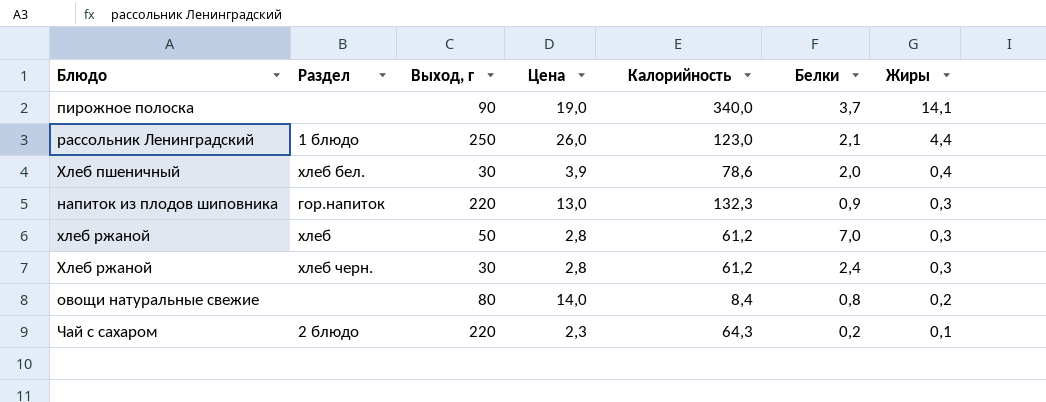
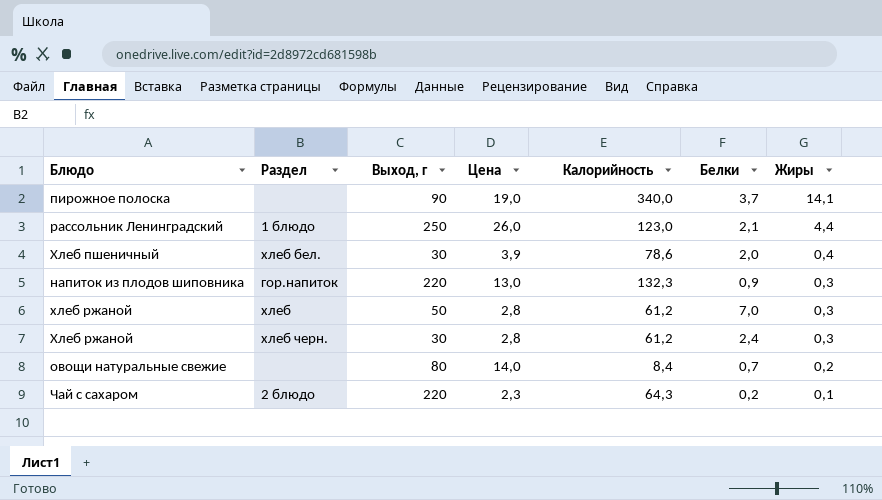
овощи натуральные свежие | Белки: 0,8 -> 0,7

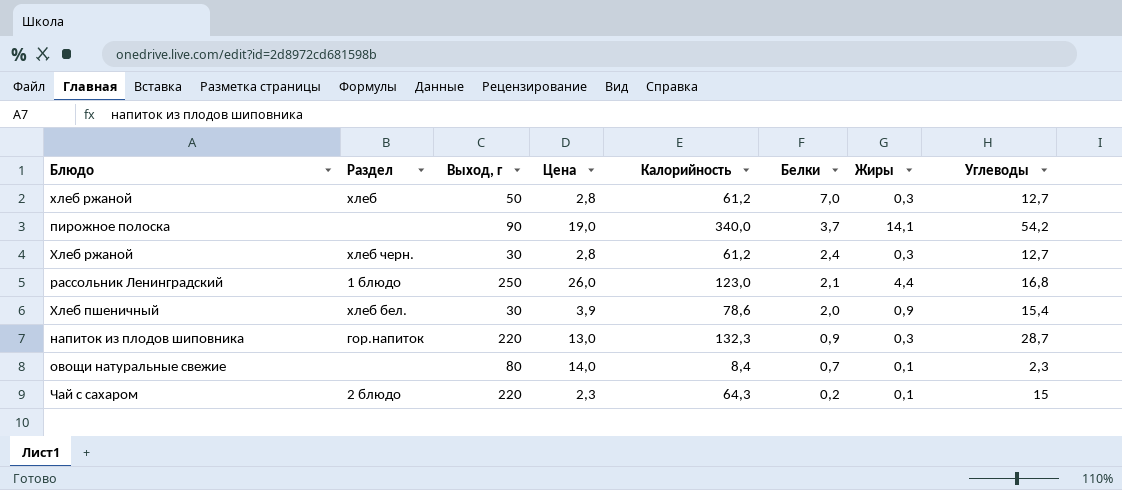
row order: Жиры descending -> Белки descending
column Углеводы | position: none -> 8
Хлеб пшеничный | Жиры: 0,4 -> 0,9
овощи натуральные свежие | Жиры: 0,2 -> 0,1

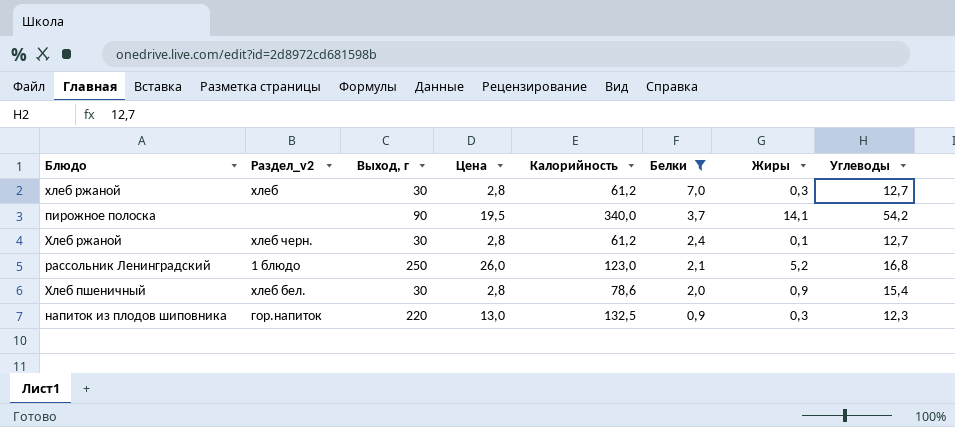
filter: none -> Белки >= 0,9
column name: Раздел -> Раздел_v2
хлеб ржаной | Выход, г: 50 -> 30
пирожное полоска | Цена: 19,0 -> 19,5
Хлеб ржаной | Жиры: 0,3 -> 0,1
рассольник Ленинградский | Жиры: 4,4 -> 5,2
Хлеб пшеничный | Цена: 3,9 -> 2,8
напиток из плодов шиповника | Калорийность: 132,3 -> 132,5
напиток из плодов шиповника | Углеводы: 28,7 -> 12,3

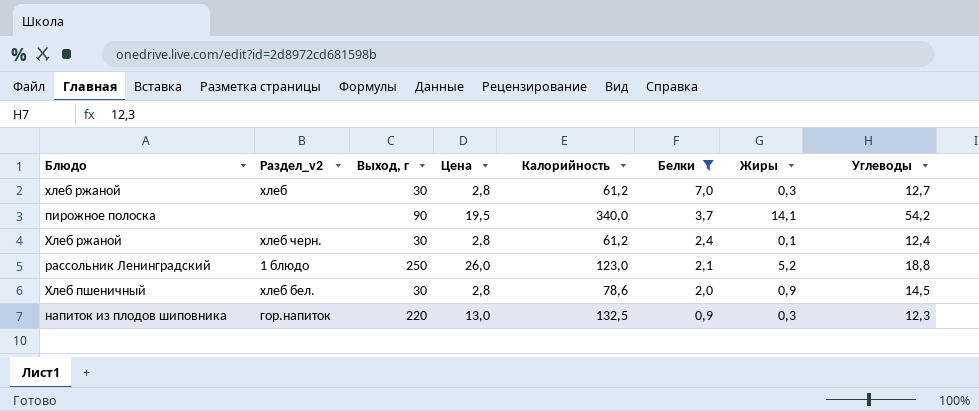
Хлеб ржаной | Углеводы: 12,7 -> 12,4
рассольник Ленинградский | Углеводы: 16,8 -> 18,8
Хлеб пшеничный | Углеводы: 15,4 -> 14,5

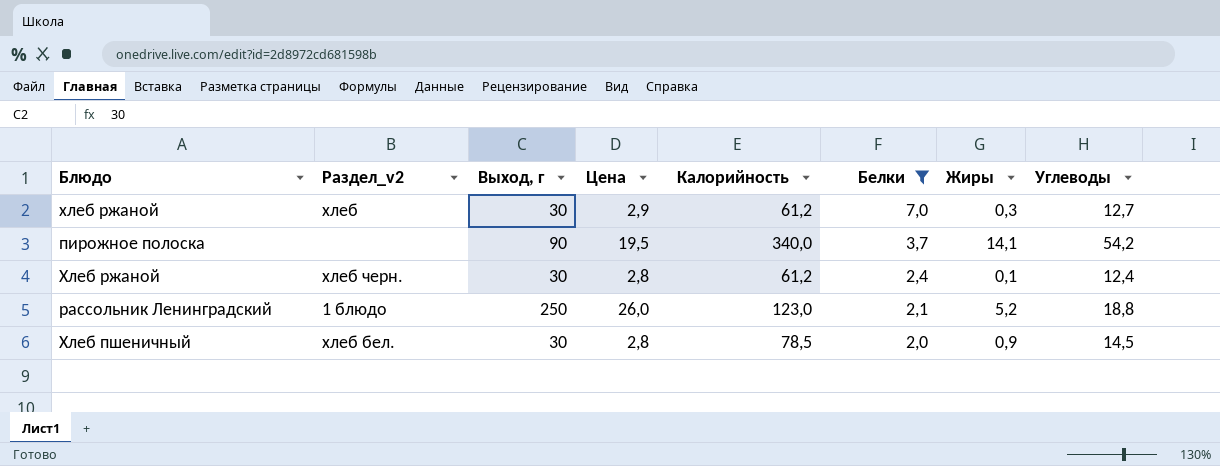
row напиток из плодов шиповника: гор.напиток | 220 | 13,0 | 132,5 | 0,9 | 0,3 | 12,3 -> none
хлеб ржаной | Цена: 2,8 -> 2,9
Хлеб пшеничный | Калорийность: 78,6 -> 78,5

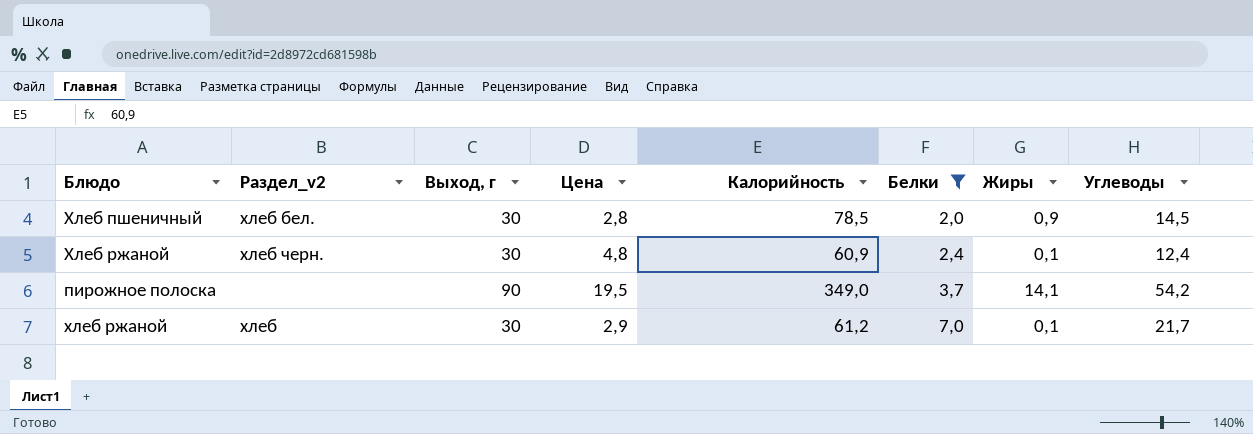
row order: Белки descending -> Белки ascending
row рассольник Ленинградский: 1 блюдо | 250 | 26,0 | 123,0 | 2,1 | 5,2 | 18,8 -> none
Хлеб ржаной | Цена: 2,8 -> 4,8
Хлеб ржаной | Калорийность: 61,2 -> 60,9
пирожное полоска | Калорийность: 340,0 -> 349,0
хлеб ржаной | Жиры: 0,3 -> 0,1
хлеб ржаной | Углеводы: 12,7 -> 21,7

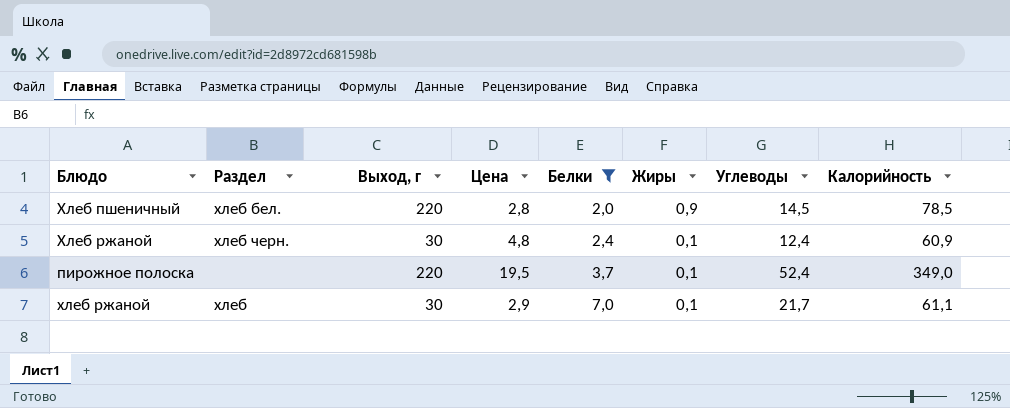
column name: Раздел_v2 -> Раздел
column Калорийность | position: 5 -> 8
Хлеб пшеничный | Выход, г: 30 -> 220
пирожное полоска | Выход, г: 90 -> 220
пирожное полоска | Жиры: 14,1 -> 0,1
пирожное полоска | Углеводы: 54,2 -> 52,4
хлеб ржаной | Калорийность: 61,2 -> 61,1

